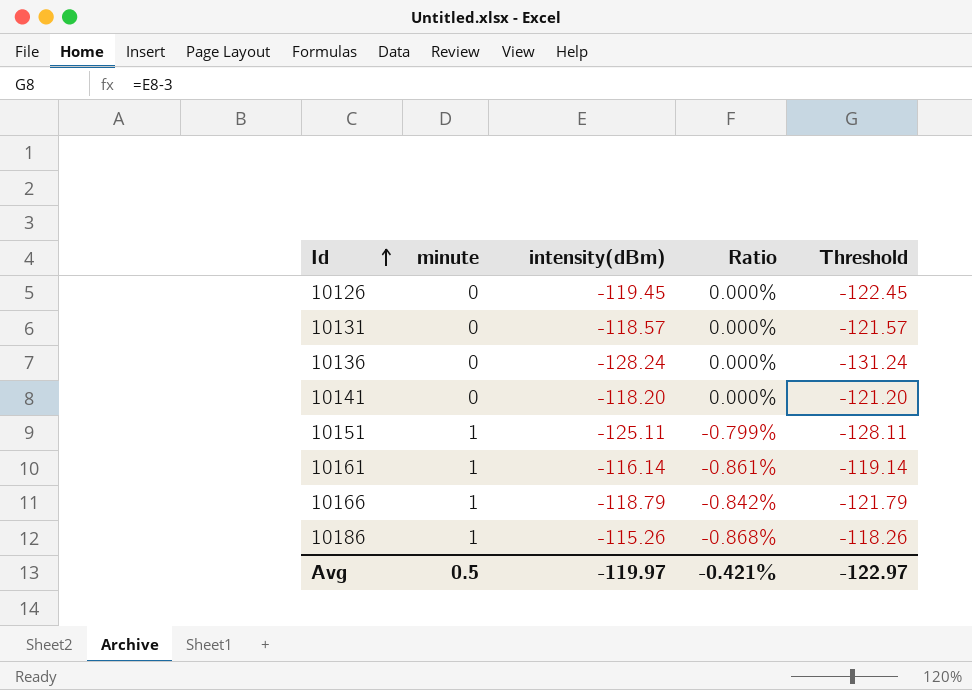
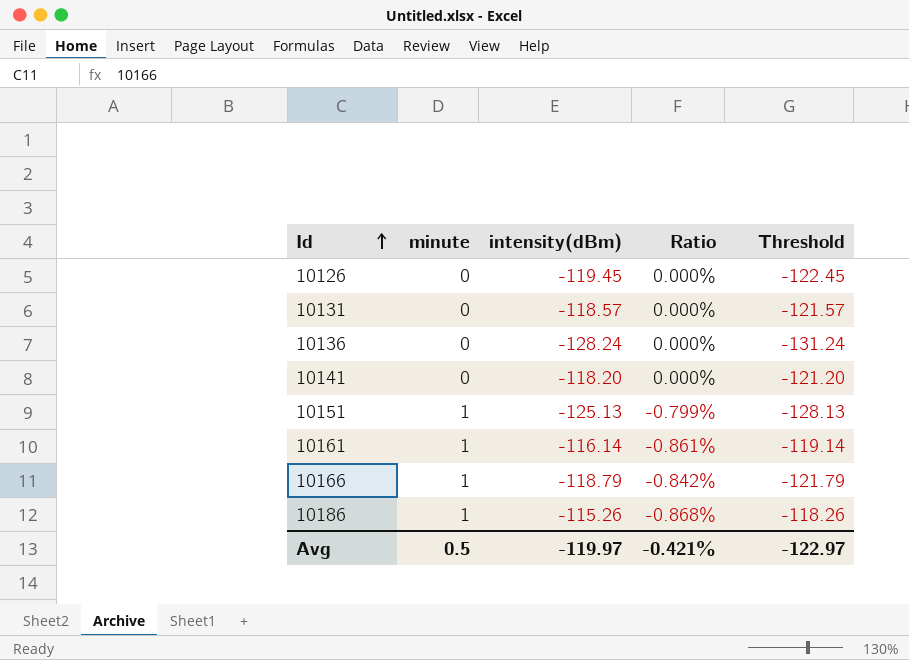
10151 | intensity(dBm): -125.11 -> -125.13
10151 | Threshold: -128.11 -> -128.13

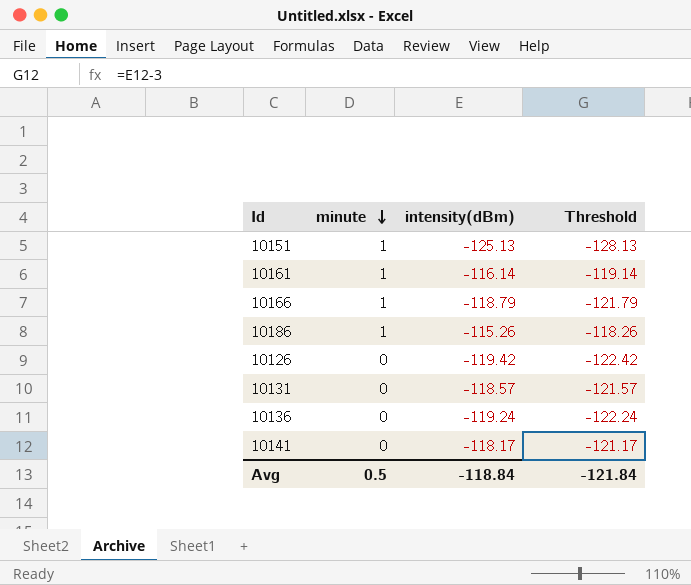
row order: Id ascending -> minute descending
column Ratio | formula: [minute] / [intensity(dBm)] -> none
10126 | intensity(dBm): -119.45 -> -119.42
10126 | Threshold: -122.45 -> -122.42
10136 | intensity(dBm): -128.24 -> -119.24
10136 | Threshold: -131.24 -> -122.24
10141 | intensity(dBm): -118.20 -> -118.17
10141 | Threshold: -121.20 -> -121.17
Avg | intensity(dBm): -119.97 -> -118.84
Avg | Threshold: -122.97 -> -121.84

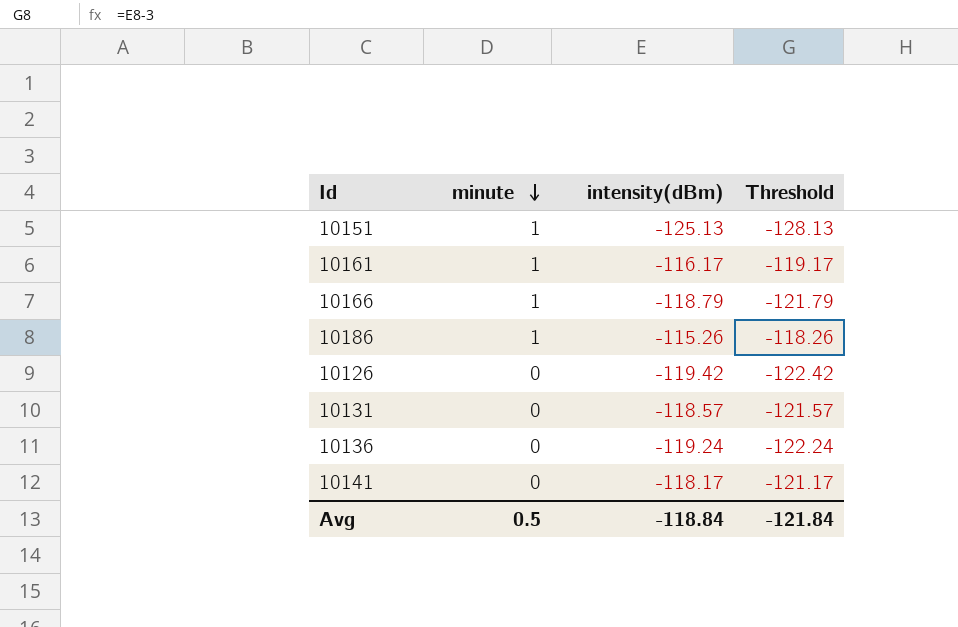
10161 | intensity(dBm): -116.14 -> -116.17
10161 | Threshold: -119.14 -> -119.17

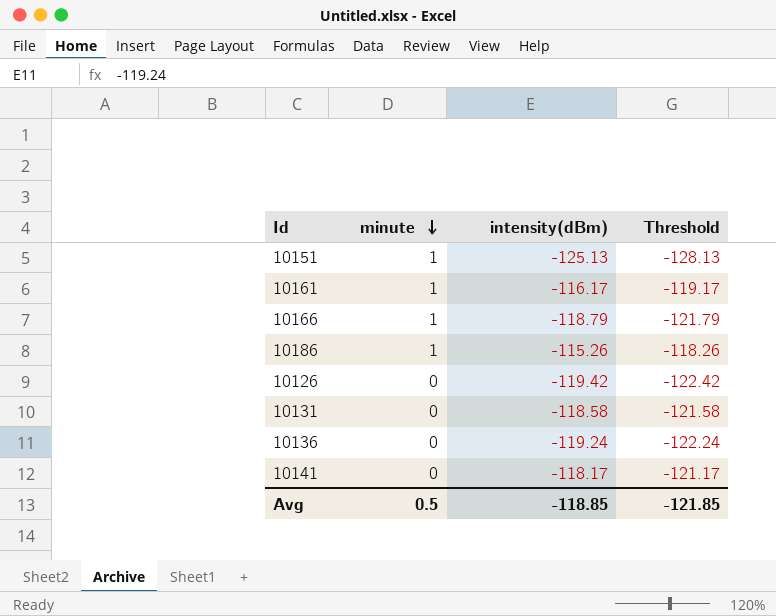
10131 | intensity(dBm): -118.57 -> -118.58
10131 | Threshold: -121.57 -> -121.58
Avg | intensity(dBm): -118.84 -> -118.85
Avg | Threshold: -121.84 -> -121.85

